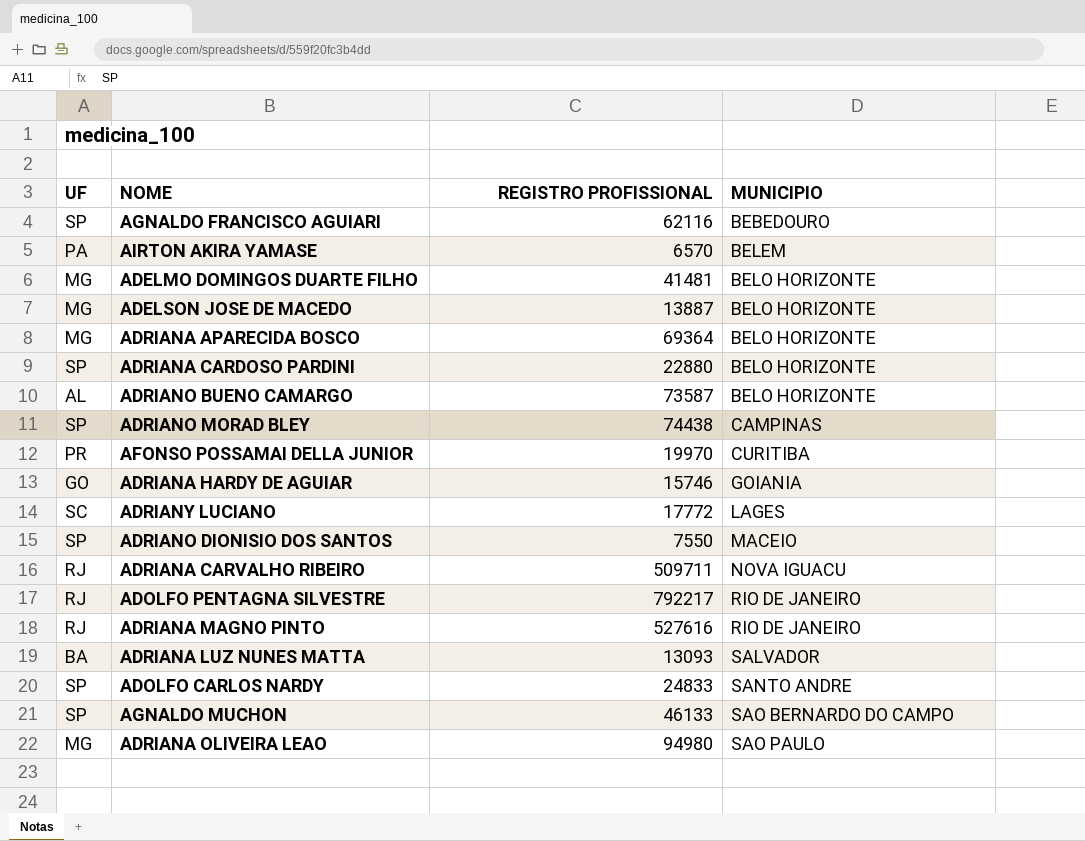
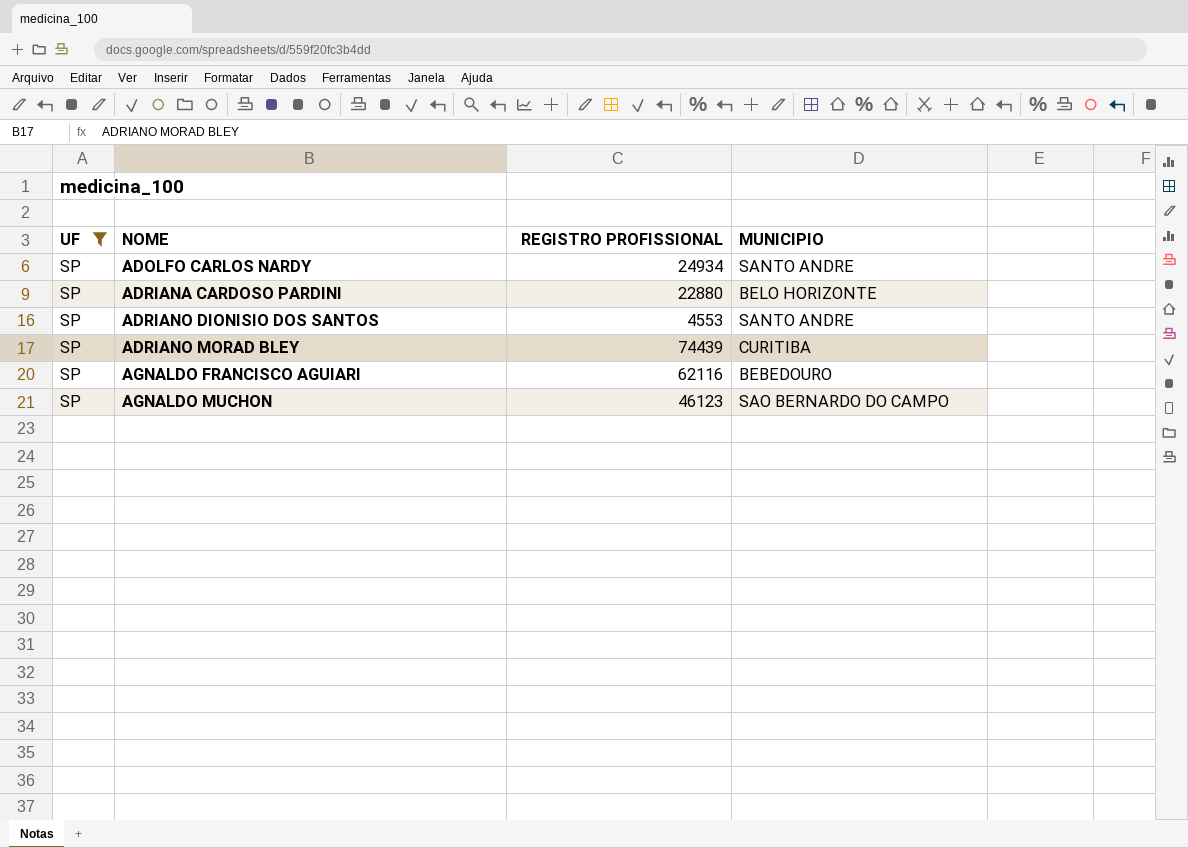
filter: none -> UF = SP
row order: MUNICIPIO ascending -> NOME ascending
ADOLFO CARLOS NARDY | REGISTRO PROFISSIONAL: 24833 -> 24934
ADRIANO DIONISIO DOS SANTOS | REGISTRO PROFISSIONAL: 7550 -> 4553
ADRIANO DIONISIO DOS SANTOS | MUNICIPIO: MACEIO -> SANTO ANDRE
ADRIANO MORAD BLEY | REGISTRO PROFISSIONAL: 74438 -> 74439
ADRIANO MORAD BLEY | MUNICIPIO: CAMPINAS -> CURITIBA
AGNALDO MUCHON | REGISTRO PROFISSIONAL: 46133 -> 46123

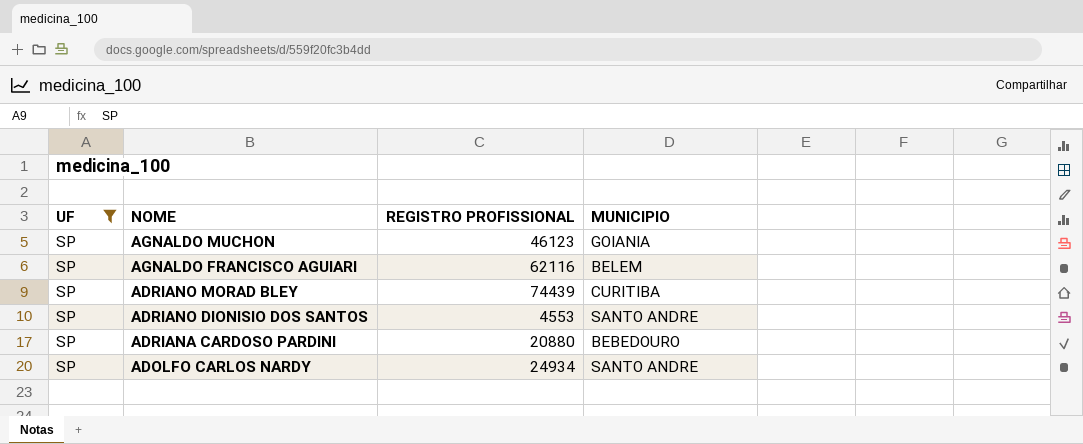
row order: NOME ascending -> NOME descending
AGNALDO MUCHON | MUNICIPIO: SAO BERNARDO DO CAMPO -> GOIANIA
AGNALDO FRANCISCO AGUIARI | MUNICIPIO: BEBEDOURO -> BELEM
ADRIANA CARDOSO PARDINI | REGISTRO PROFISSIONAL: 22880 -> 20880
ADRIANA CARDOSO PARDINI | MUNICIPIO: BELO HORIZONTE -> BEBEDOURO

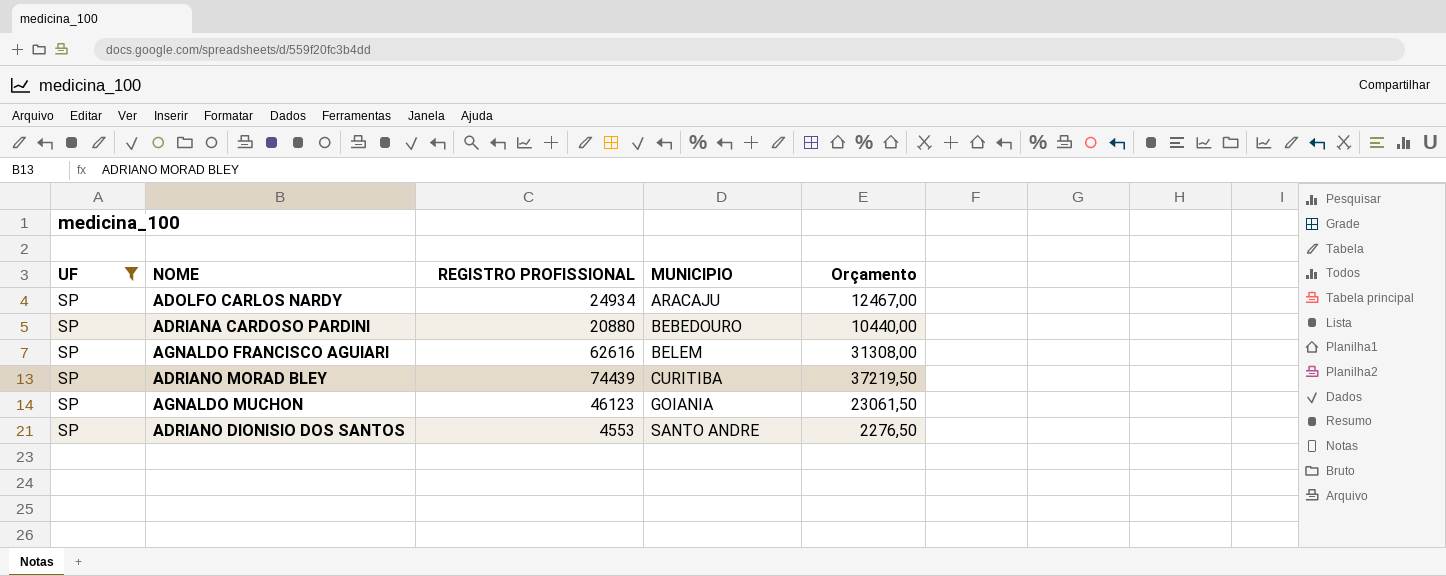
row order: NOME descending -> MUNICIPIO ascending
column Orçamento | formula: none -> [REGISTRO PROFISSIONAL] * 0,5
ADOLFO CARLOS NARDY | MUNICIPIO: SANTO ANDRE -> ARACAJU
AGNALDO FRANCISCO AGUIARI | REGISTRO PROFISSIONAL: 62116 -> 62616

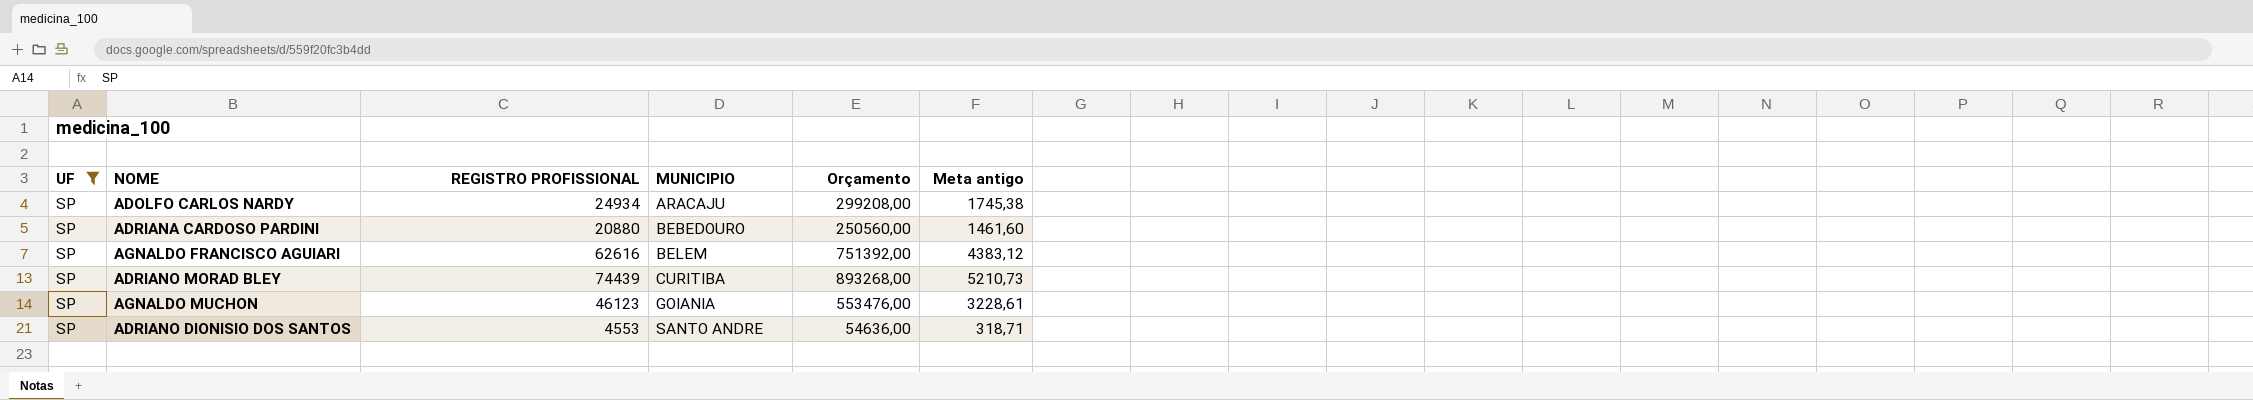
column Orçamento | formula: [REGISTRO PROFISSIONAL] * 0,5 -> [REGISTRO PROFISSIONAL] * 12
column Meta antigo | formula: none -> [REGISTRO PROFISSIONAL] * 0,07

